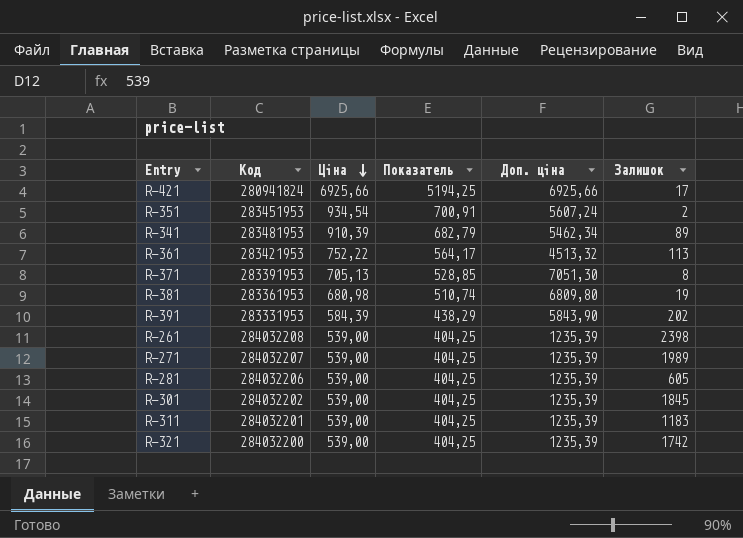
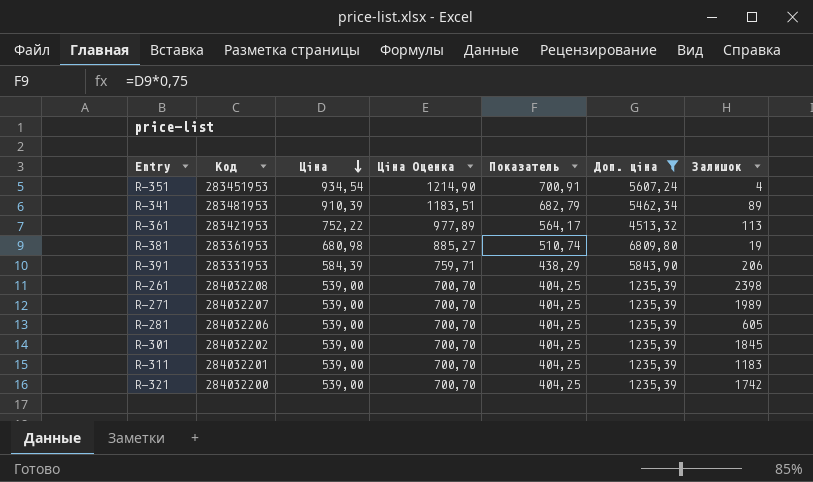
filter: none -> Доп. ціна <= 6809,80
column Ціна Оценка | formula: none -> [Ціна] * 1,3
R-351 | Залишок: 2 -> 4
R-391 | Залишок: 202 -> 206

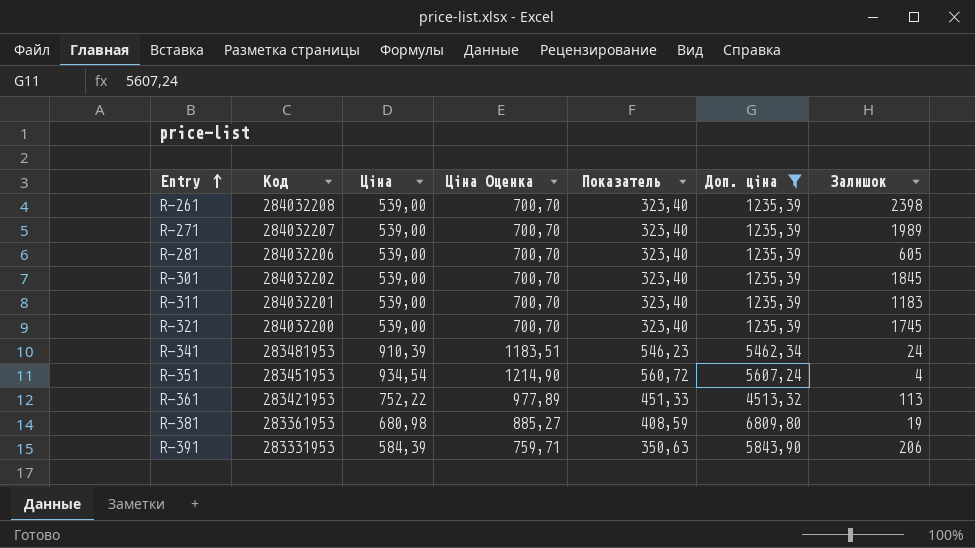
row order: Ціна descending -> Entry ascending
column Показатель | formula: [Ціна] * 0,75 -> [Ціна] * 0,6
R-321 | Залишок: 1742 -> 1745
R-341 | Залишок: 89 -> 24

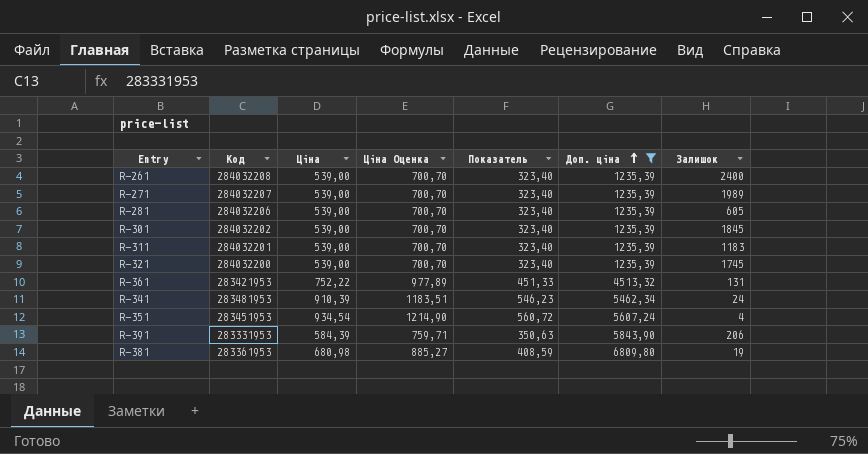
row order: Entry ascending -> Доп. ціна ascending
R-261 | Залишок: 2398 -> 2400
R-361 | Залишок: 113 -> 131

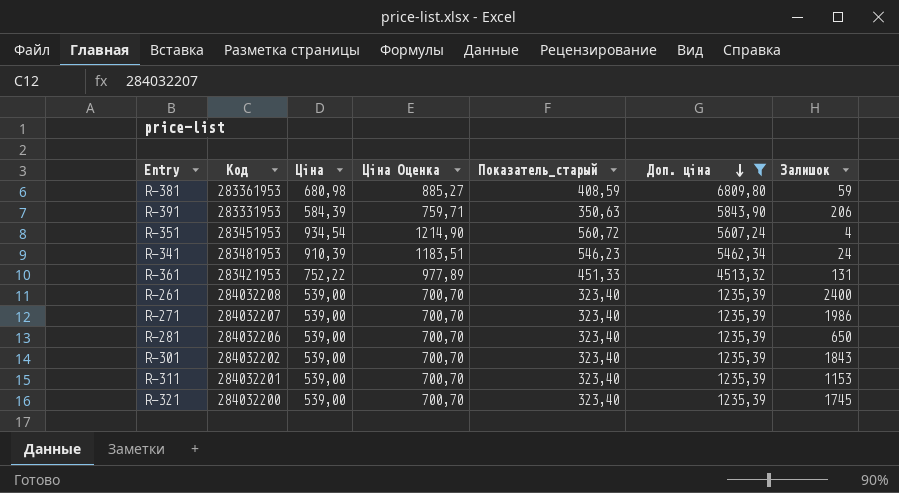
row order: Доп. ціна ascending -> Доп. ціна descending
column name: Показатель -> Показатель_старый
R-381 | Залишок: 19 -> 59
R-271 | Залишок: 1989 -> 1986
R-281 | Залишок: 605 -> 650
R-301 | Залишок: 1845 -> 1843
R-311 | Залишок: 1183 -> 1153

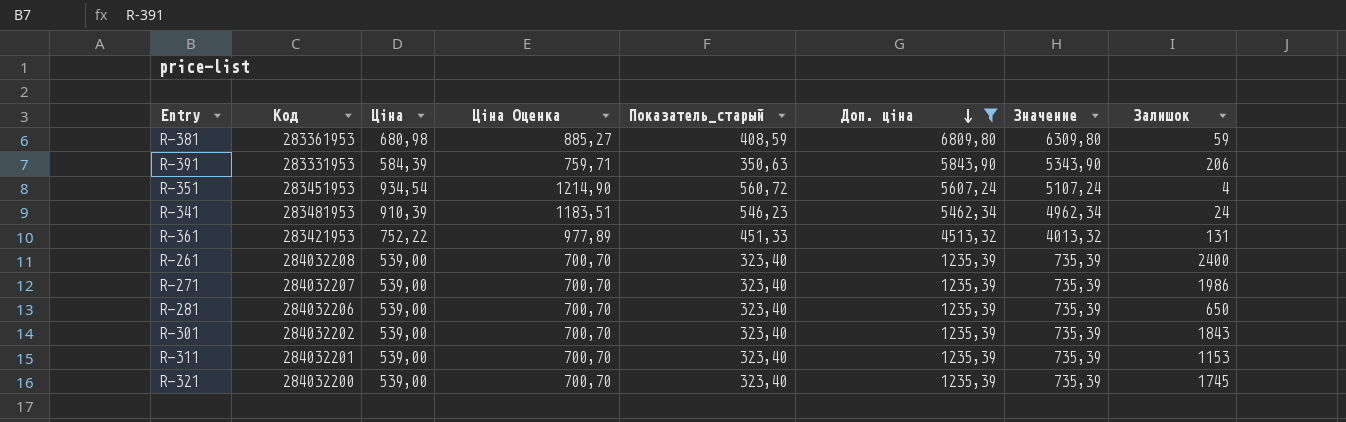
column Значение | formula: none -> [Доп. ціна] - 500

